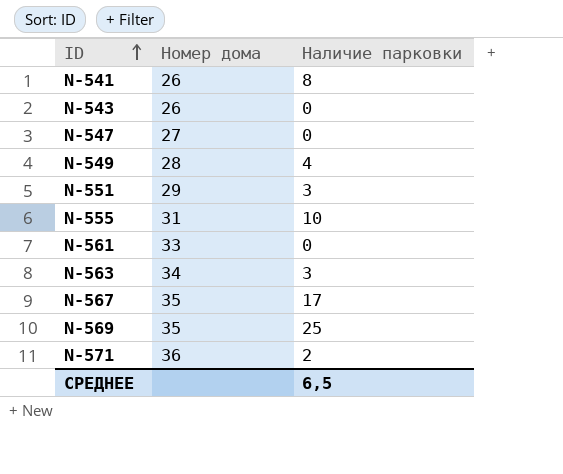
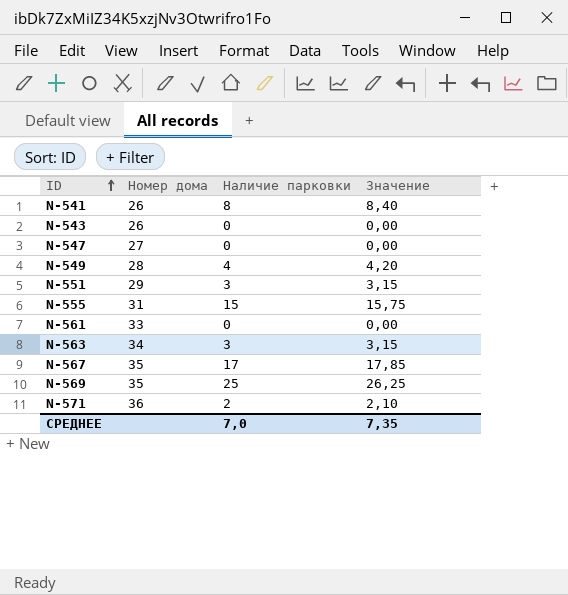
column Значение | formula: none -> [Наличие парковки] * 1,05
N-555 | Наличие парковки: 10 -> 15
СРЕДНЕЕ | Наличие парковки: 6,5 -> 7,0

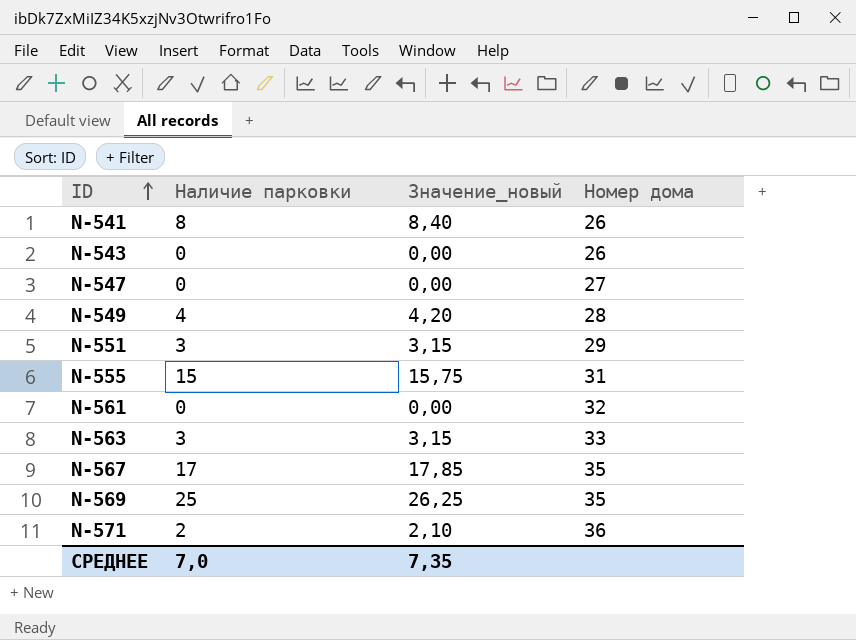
column name: Значение -> Значение_новый
column Номер дома | position: 2 -> 4
N-561 | Номер дома: 33 -> 32
N-563 | Номер дома: 34 -> 33

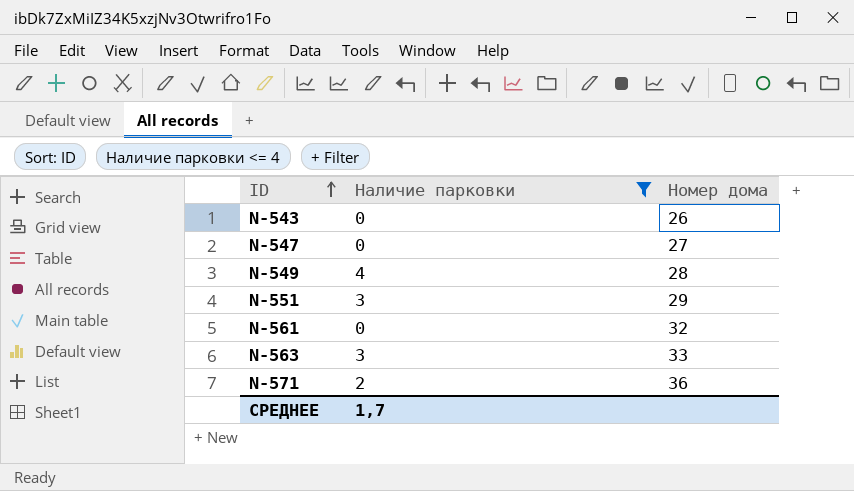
filter: none -> Наличие парковки <= 4
column Значение_новый | formula: [Наличие парковки] * 1,05 -> none
СРЕДНЕЕ | Наличие парковки: 7,0 -> 1,7

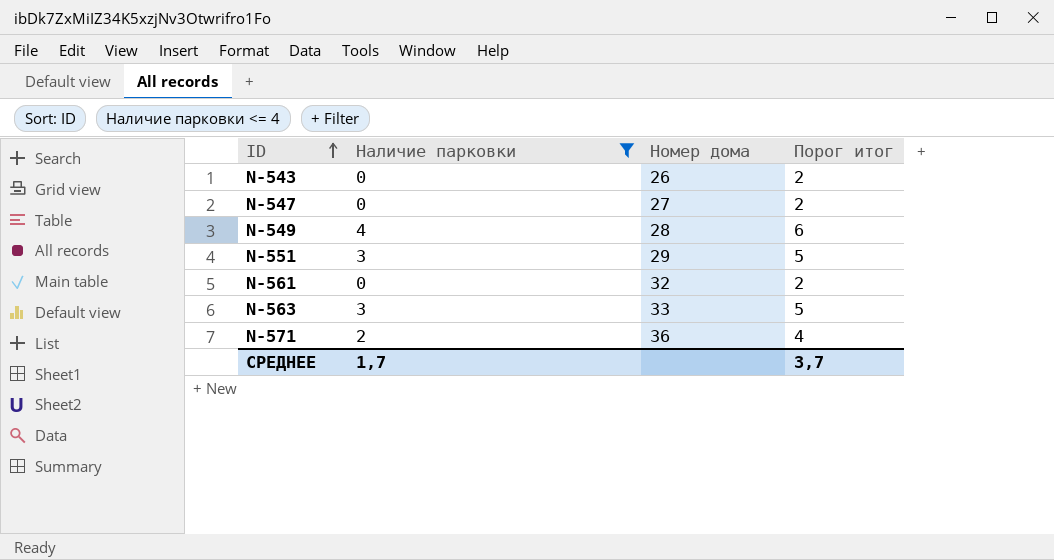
column Порог итог | formula: none -> [Наличие парковки] + 2

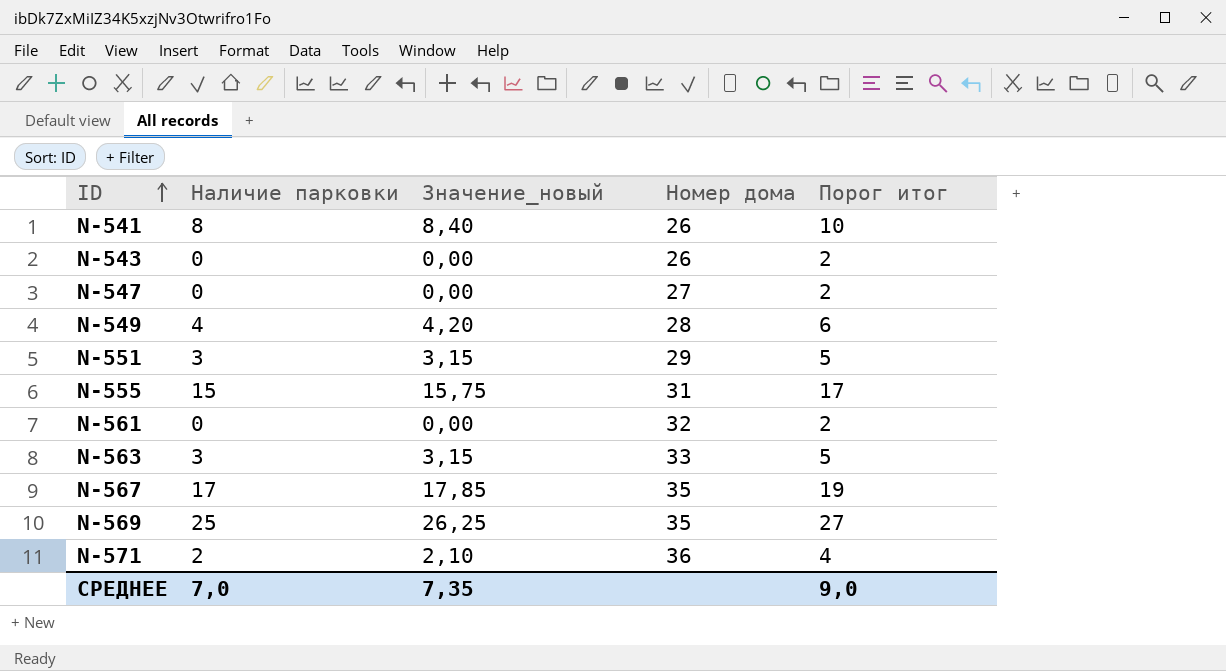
filter: Наличие парковки <= 4 -> none
column Значение_новый | formula: none -> [Наличие парковки] * 1,05
СРЕДНЕЕ | Наличие парковки: 1,7 -> 7,0
СРЕДНЕЕ | Порог итог: 3,7 -> 9,0

